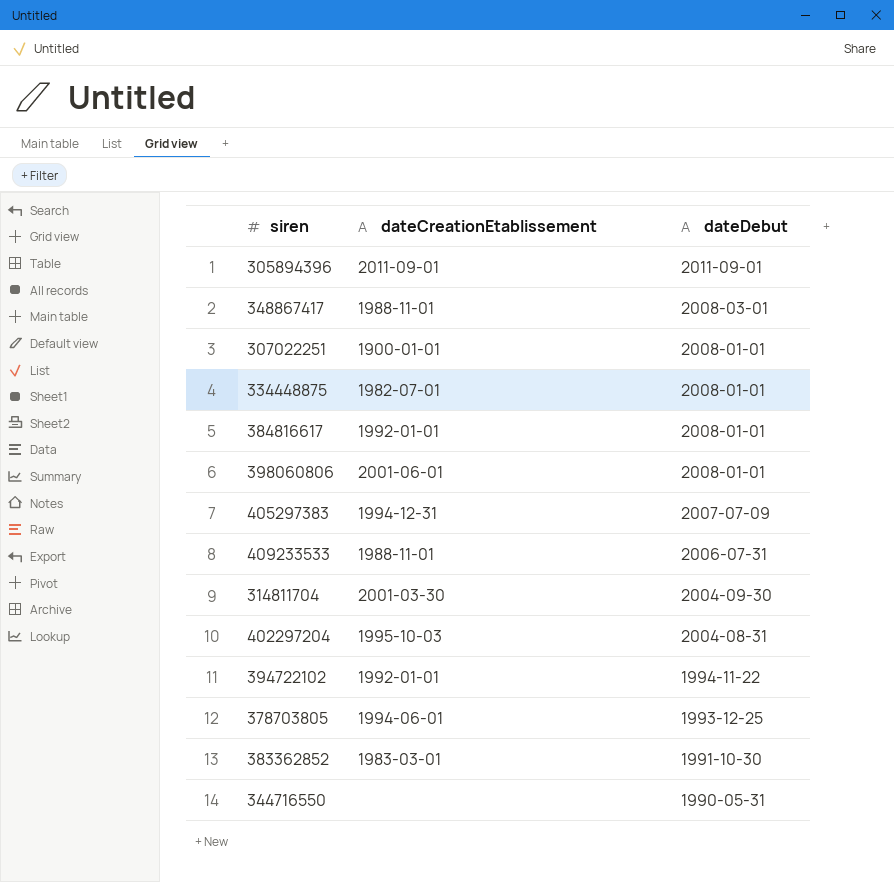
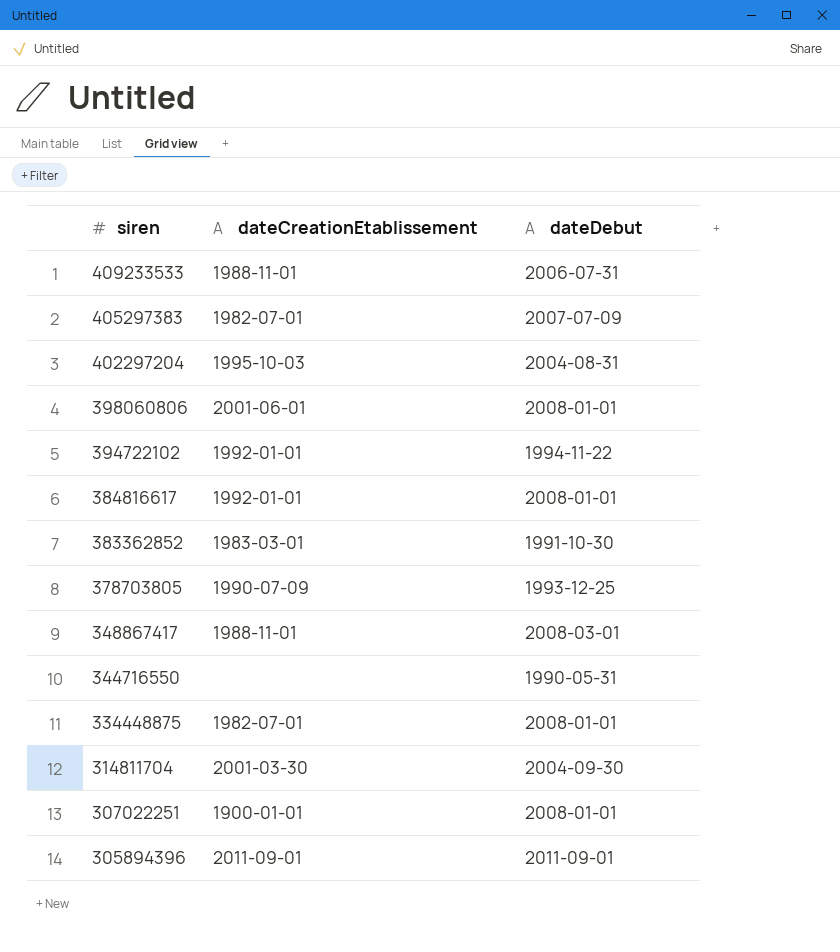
row order: dateDebut descending -> siren descending
405297383 | dateCreationEtablissement: 1994-12-31 -> 1982-07-01
378703805 | dateCreationEtablissement: 1994-06-01 -> 1990-07-09

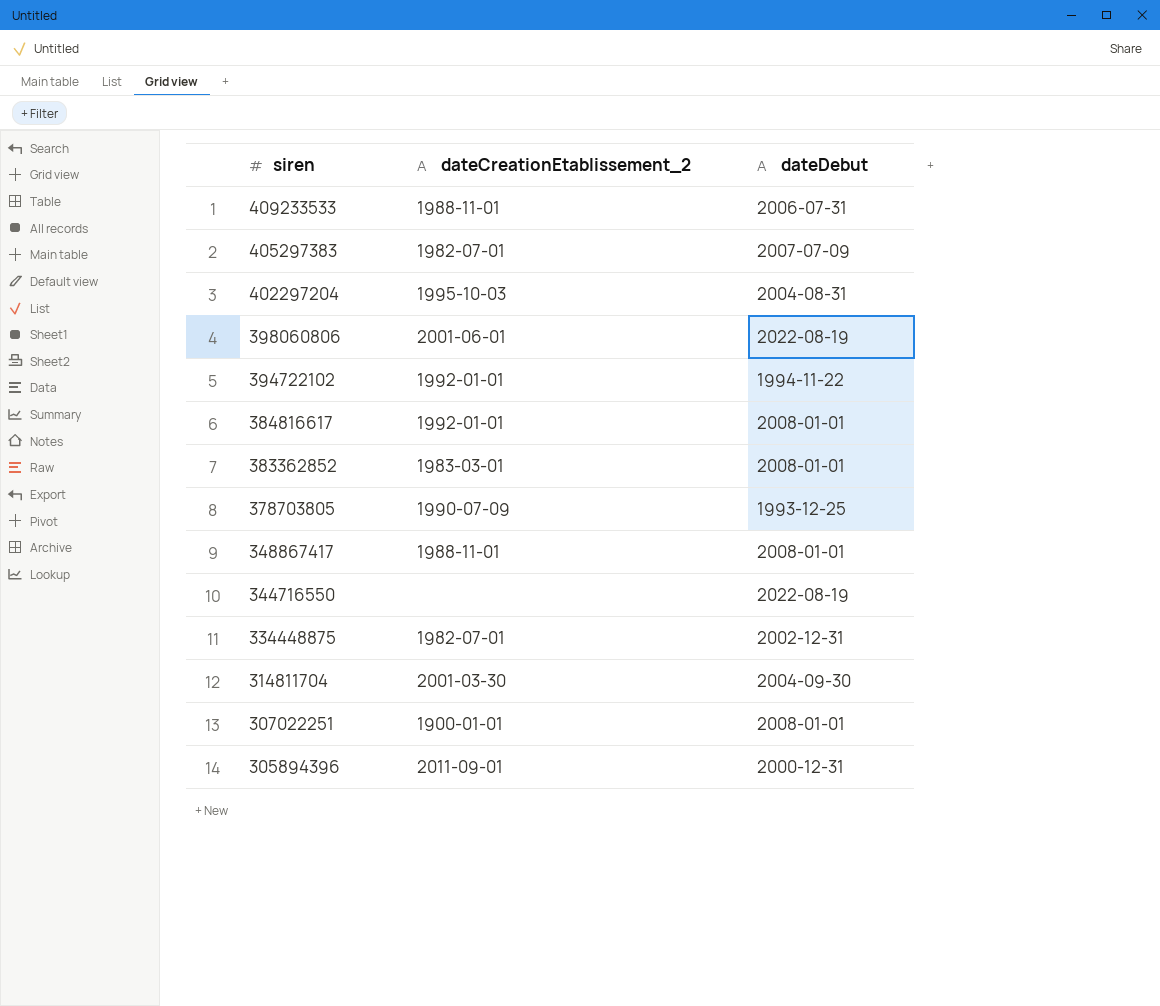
column name: dateCreationEtablissement -> dateCreationEtablissement_2
398060806 | dateDebut: 2008-01-01 -> 2022-08-19
383362852 | dateDebut: 1991-10-30 -> 2008-01-01
348867417 | dateDebut: 2008-03-01 -> 2008-01-01
344716550 | dateDebut: 1990-05-31 -> 2022-08-19
334448875 | dateDebut: 2008-01-01 -> 2002-12-31
305894396 | dateDebut: 2011-09-01 -> 2000-12-31

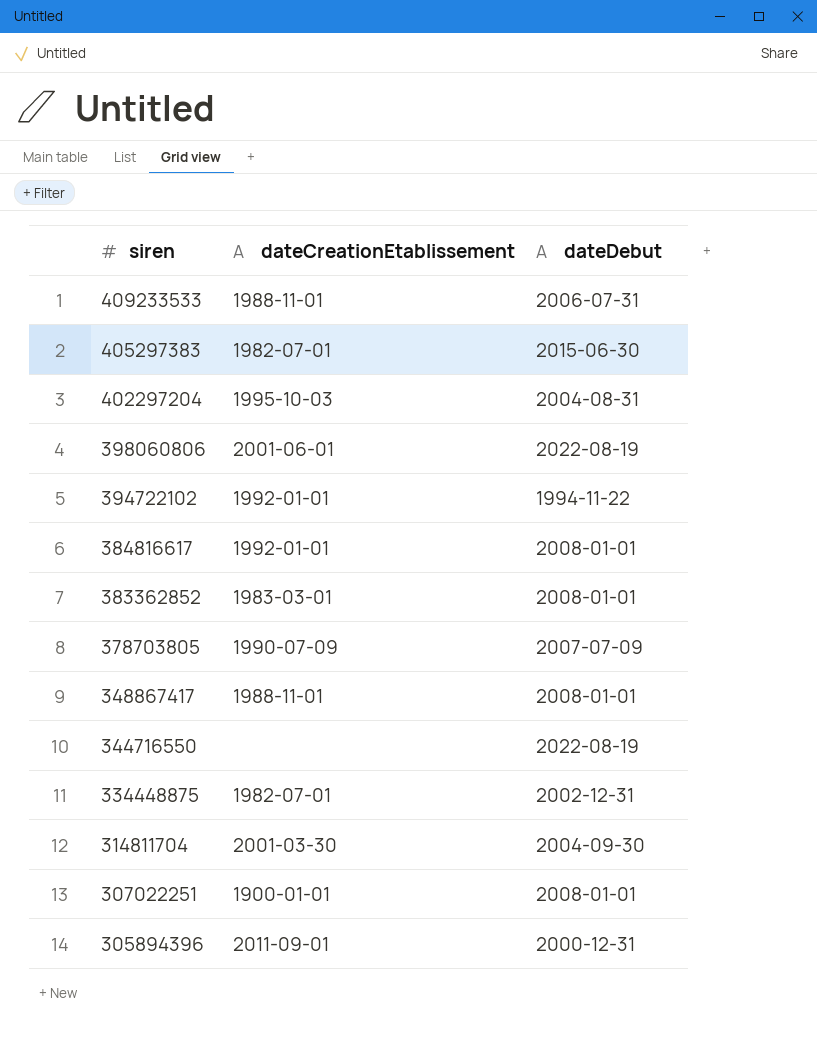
column name: dateCreationEtablissement_2 -> dateCreationEtablissement
405297383 | dateDebut: 2007-07-09 -> 2015-06-30
378703805 | dateDebut: 1993-12-25 -> 2007-07-09

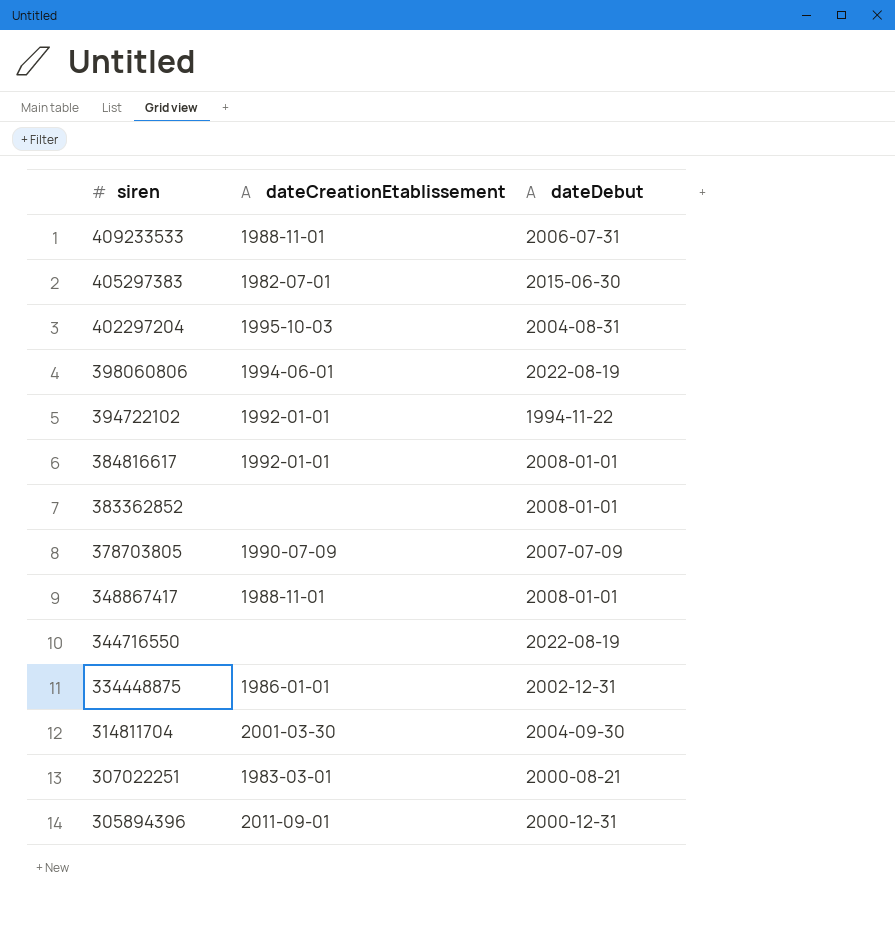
398060806 | dateCreationEtablissement: 2001-06-01 -> 1994-06-01
383362852 | dateCreationEtablissement: 1983-03-01 -> none
334448875 | dateCreationEtablissement: 1982-07-01 -> 1986-01-01
307022251 | dateCreationEtablissement: 1900-01-01 -> 1983-03-01
307022251 | dateDebut: 2008-01-01 -> 2000-08-21

